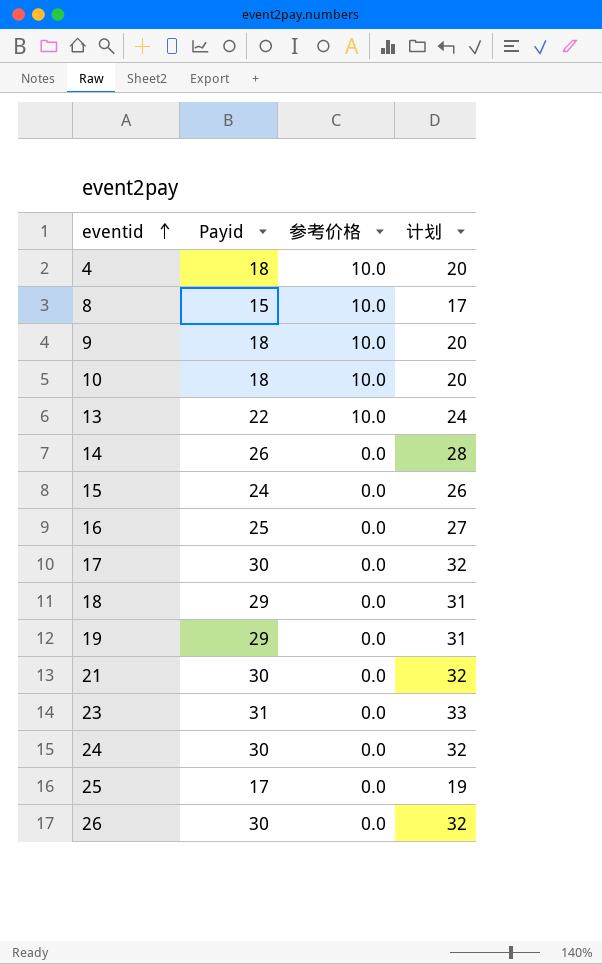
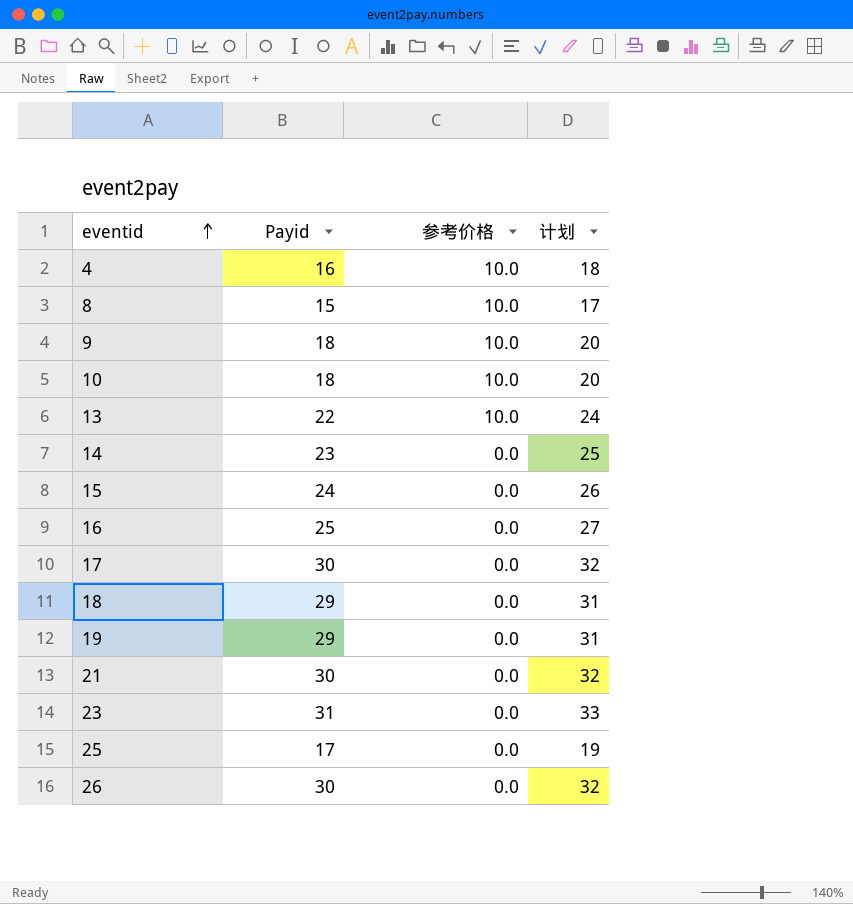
row 24: 30 | 0.0 | 32 -> none
4 | Payid: 18 -> 16
4 | 计划: 20 -> 18
14 | Payid: 26 -> 23
14 | 计划: 28 -> 25

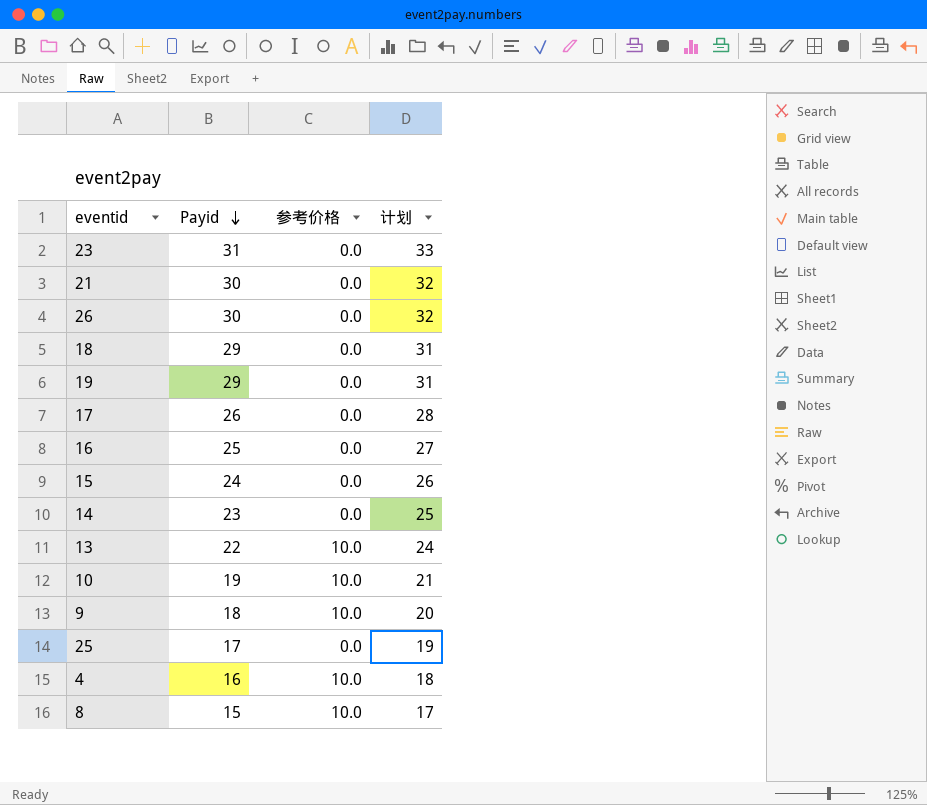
row order: eventid ascending -> Payid descending
17 | Payid: 30 -> 26
17 | 计划: 32 -> 28
10 | Payid: 18 -> 19
10 | 计划: 20 -> 21

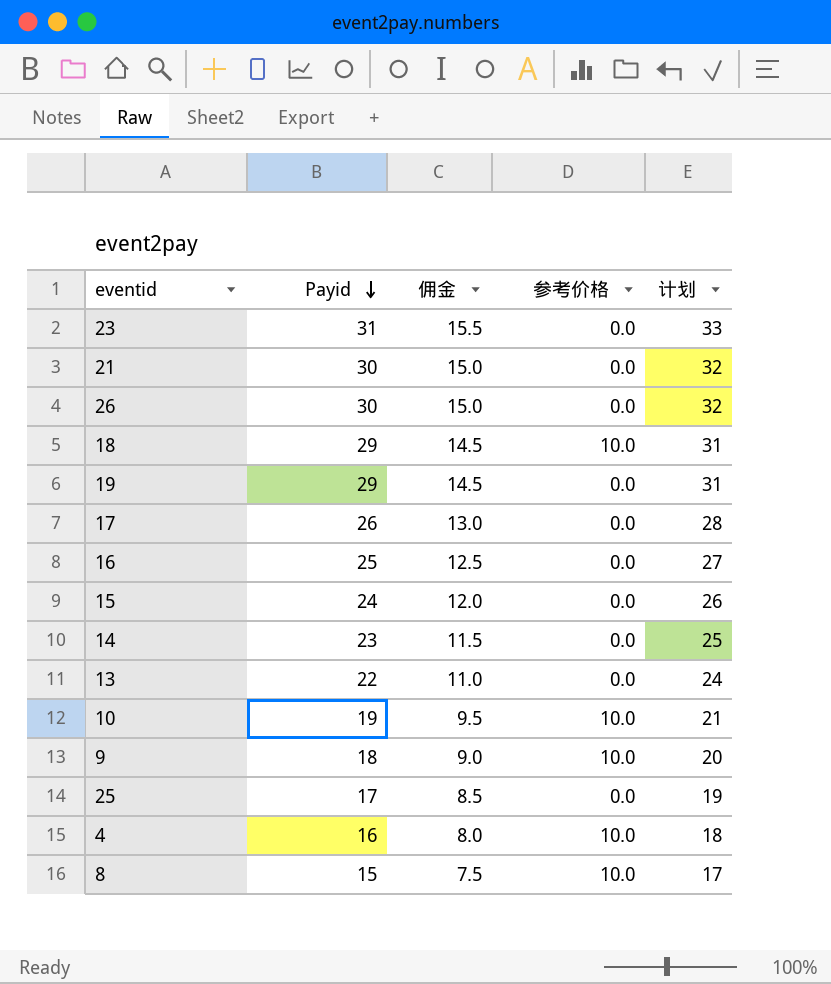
column 佣金 | formula: none -> [Payid] * 0.5
18 | 参考价格: 0.0 -> 10.0
13 | 参考价格: 10.0 -> 0.0

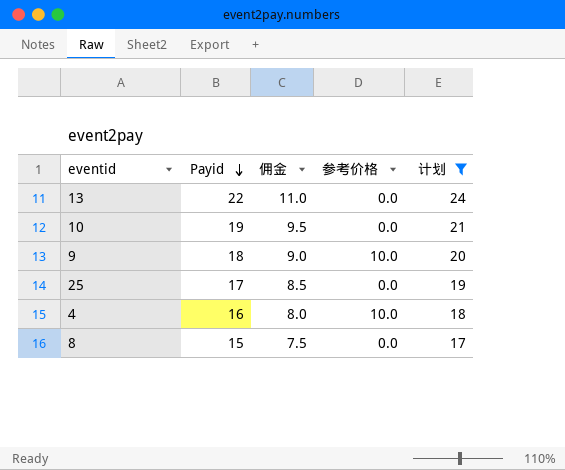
filter: none -> 计划 <= 24
10 | 参考价格: 10.0 -> 0.0
8 | 参考价格: 10.0 -> 0.0

